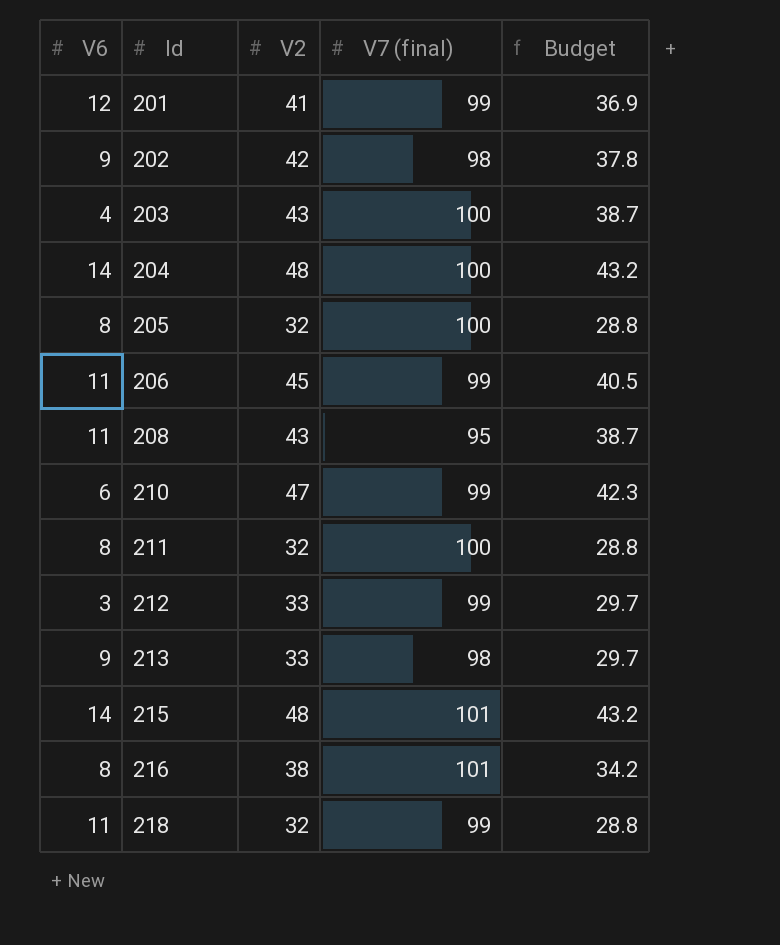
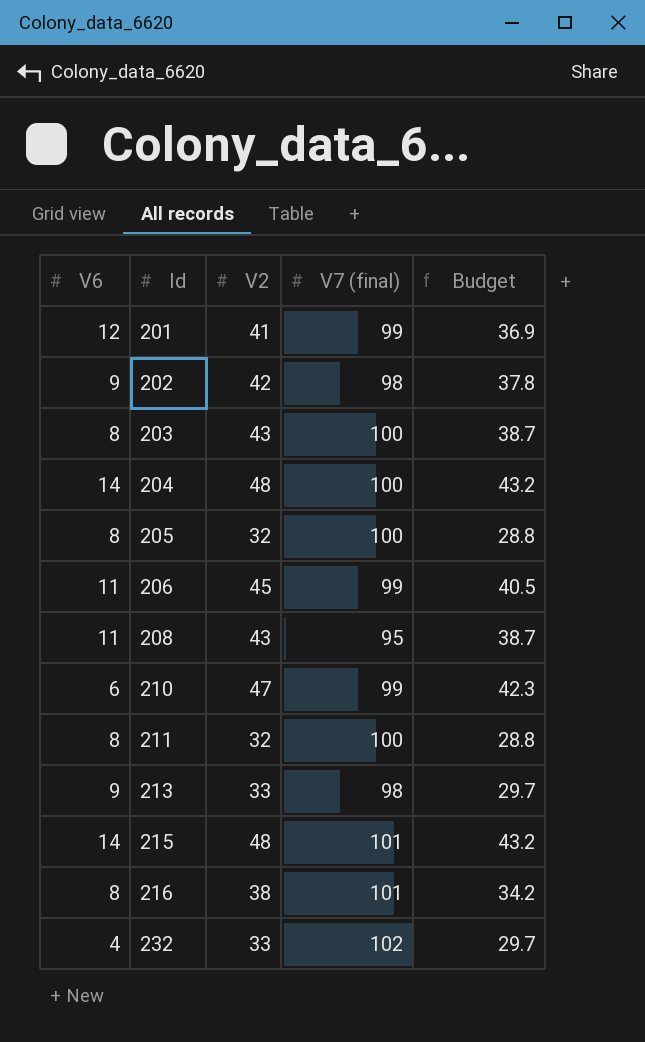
row 212: 3 | 33 | 99 | 29.7 -> none
row 218: 11 | 32 | 99 | 28.8 -> none
203 | V6: 4 -> 8
row 232: none -> 4 | 33 | 102 | 29.7

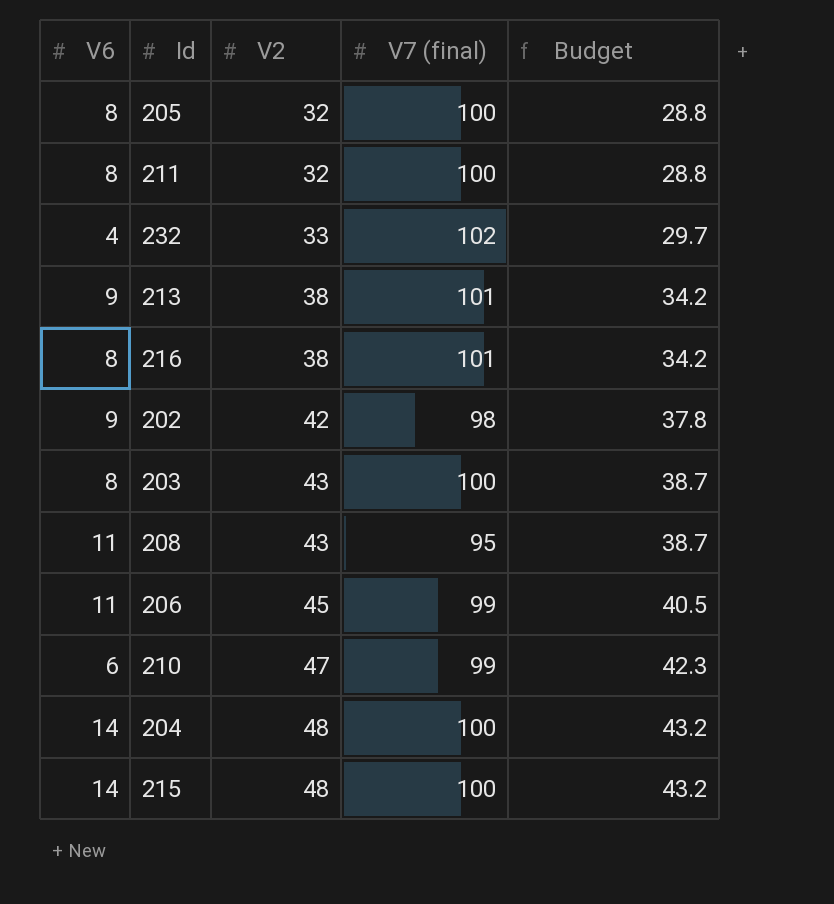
row order: Id ascending -> V2 ascending
row 201: 12 | 41 | 99 | 36.9 -> none
213 | V2: 33 -> 38
213 | V7 (final): 98 -> 101
213 | Budget: 29.7 -> 34.2
215 | V7 (final): 101 -> 100

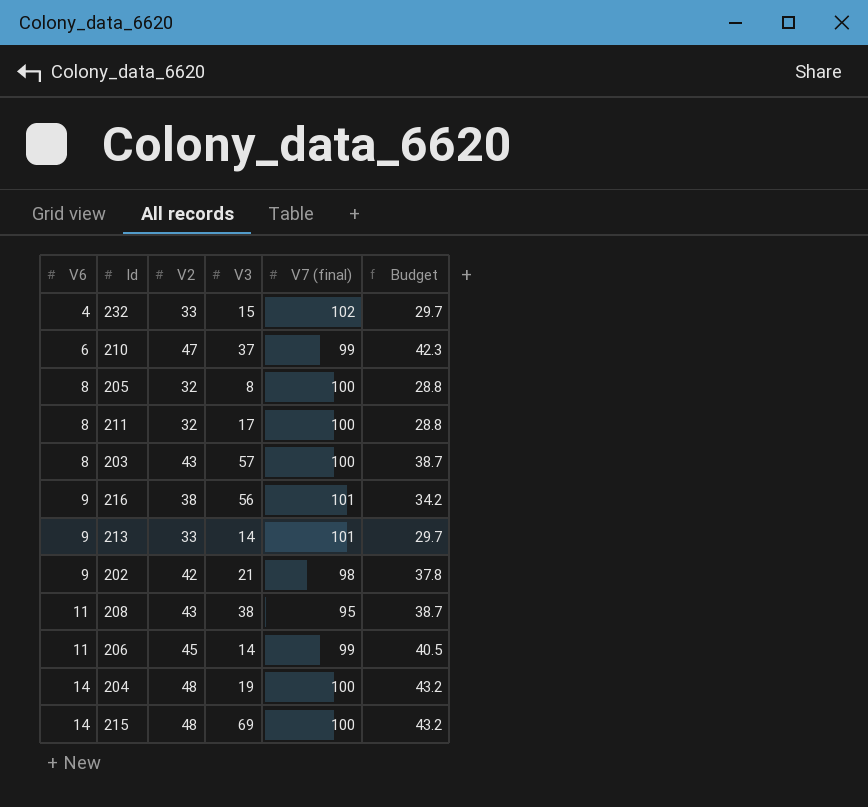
row order: V2 ascending -> V6 ascending
column V3 | position: none -> 4
216 | V6: 8 -> 9
213 | V2: 38 -> 33
213 | Budget: 34.2 -> 29.7

